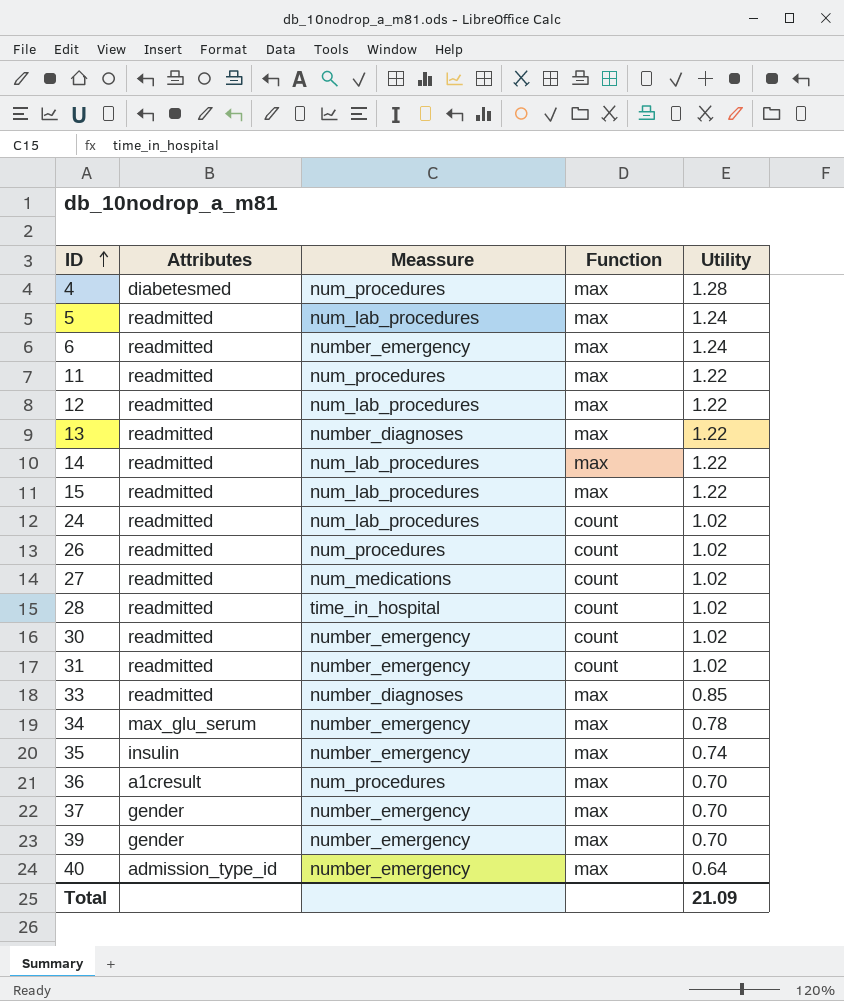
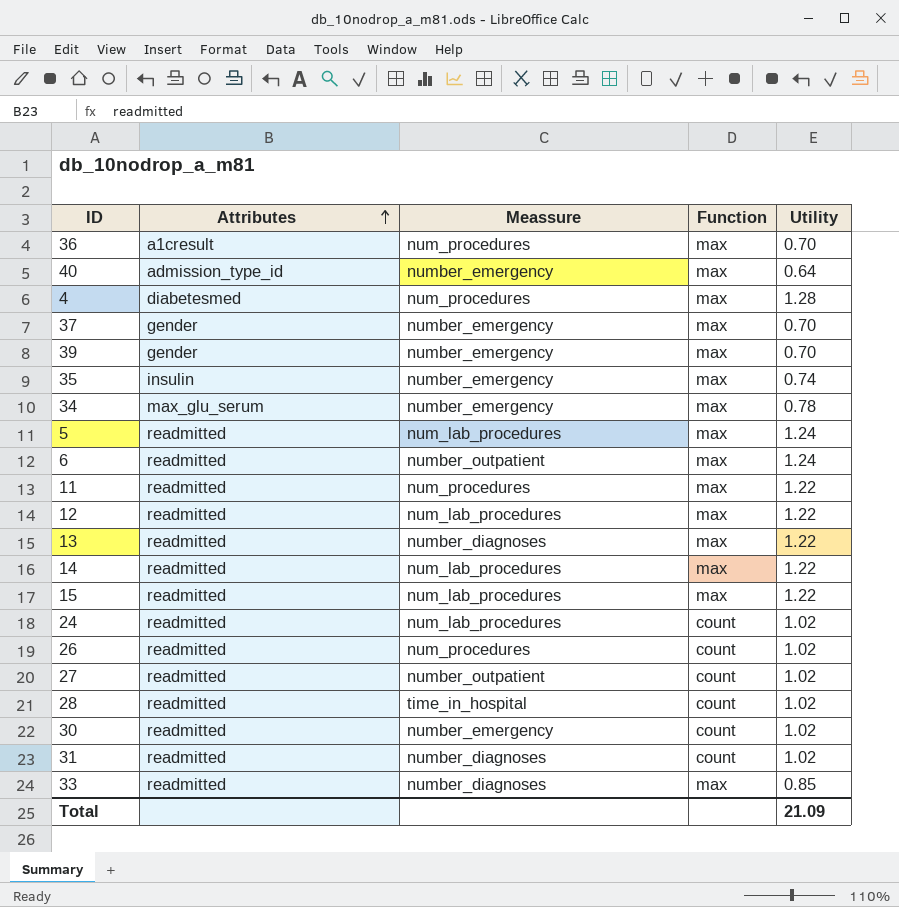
row order: ID ascending -> Attributes ascending
6 | Meassure: number_emergency -> number_outpatient
27 | Meassure: num_medications -> number_outpatient
31 | Meassure: number_emergency -> number_diagnoses

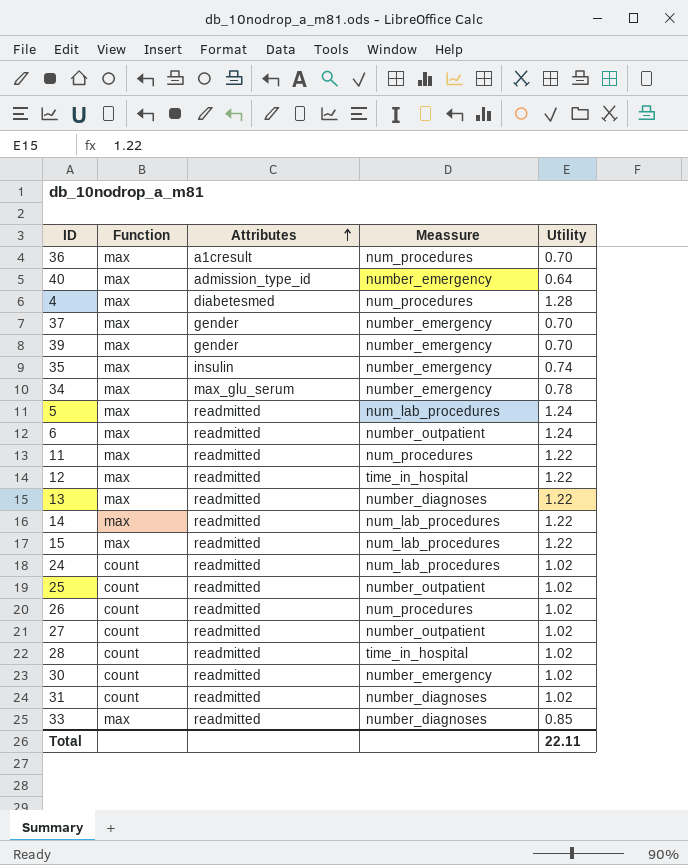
column Function | position: 4 -> 2
12 | Meassure: num_lab_procedures -> time_in_hospital
row 25: none -> count | readmitted | number_outpatient | 1.02
Total | Utility: 21.09 -> 22.11

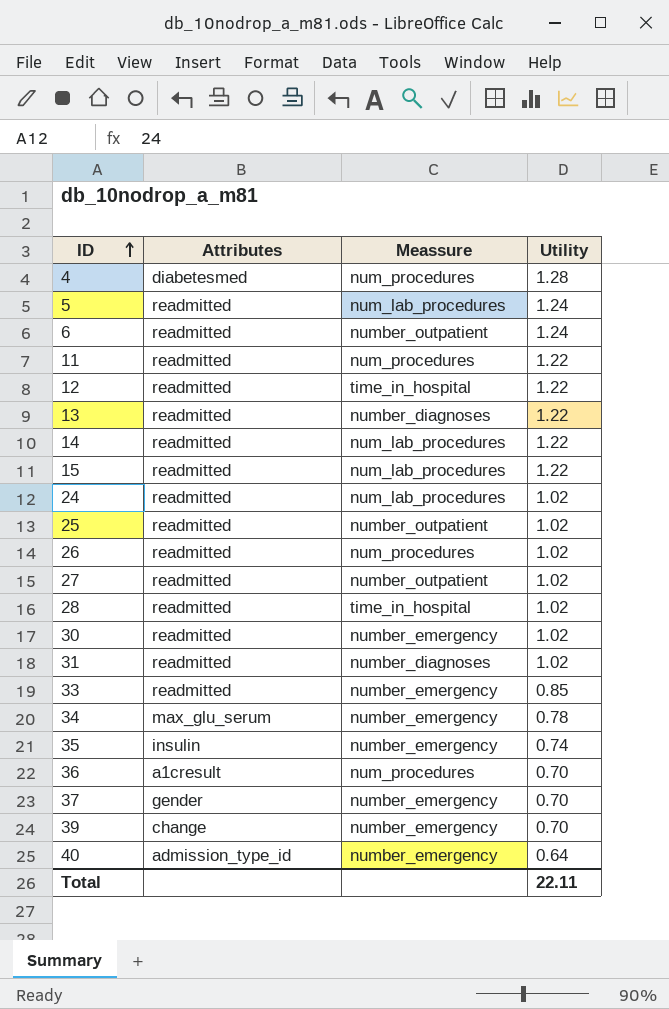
row order: Attributes ascending -> ID ascending
column Function | position: 2 -> none
33 | Meassure: number_diagnoses -> number_emergency
39 | Attributes: gender -> change

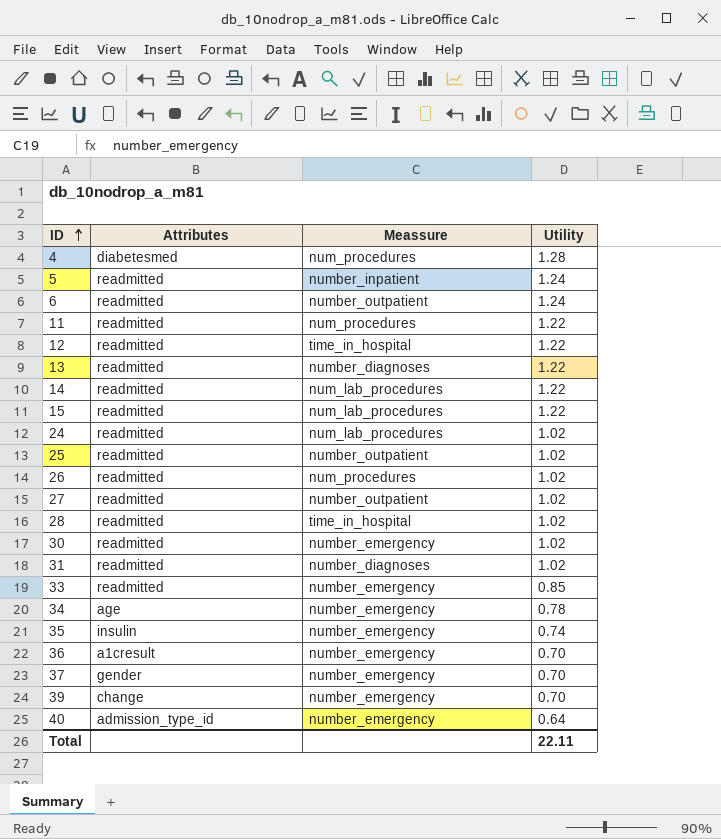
5 | Meassure: num_lab_procedures -> number_inpatient
34 | Attributes: max_glu_serum -> age
36 | Meassure: num_procedures -> number_emergency

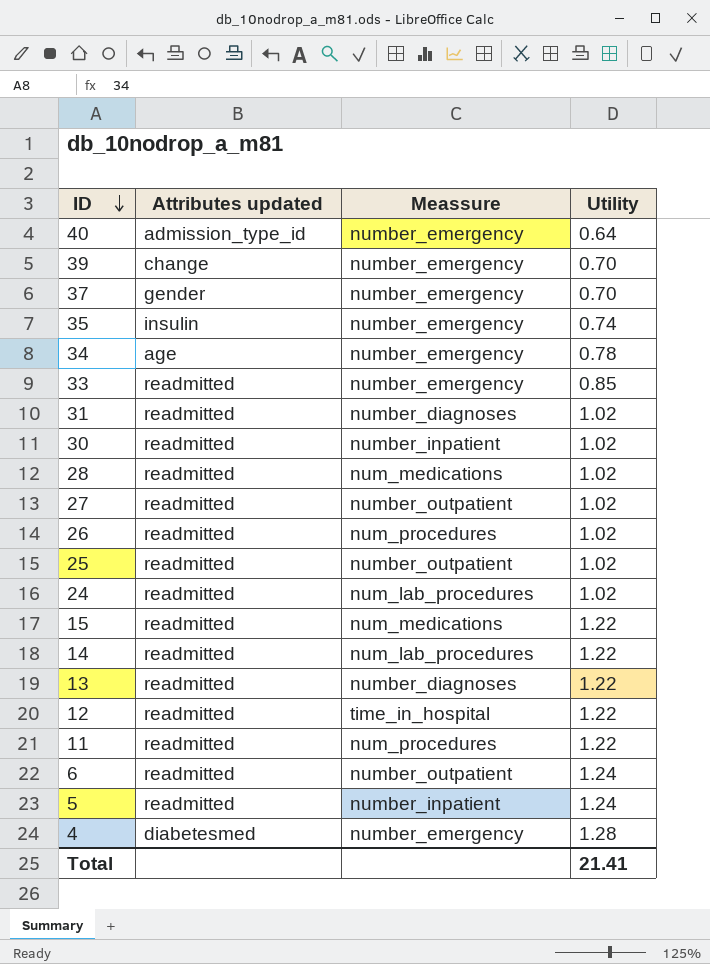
row order: ID ascending -> ID descending
column name: Attributes -> Attributes updated
row 36: a1cresult | number_emergency | 0.70 -> none
30 | Meassure: number_emergency -> number_inpatient
28 | Meassure: time_in_hospital -> num_medications
15 | Meassure: num_lab_procedures -> num_medications
4 | Meassure: num_procedures -> number_emergency
Total | Utility: 22.11 -> 21.41

